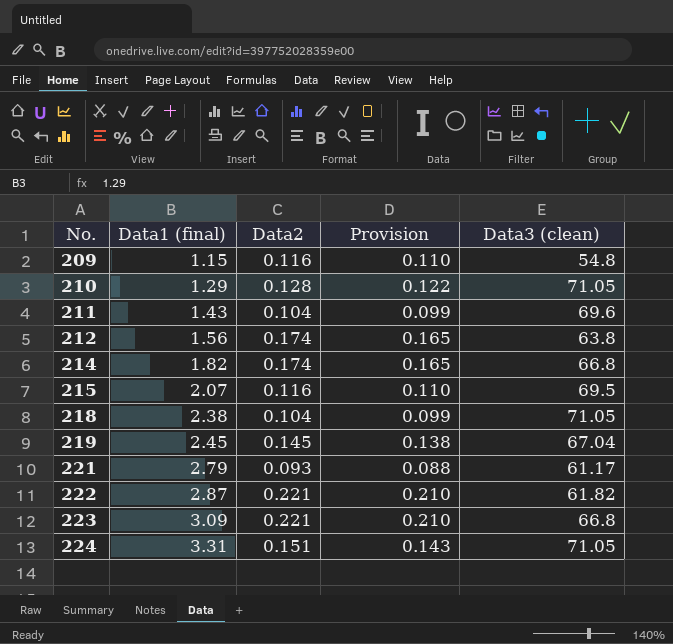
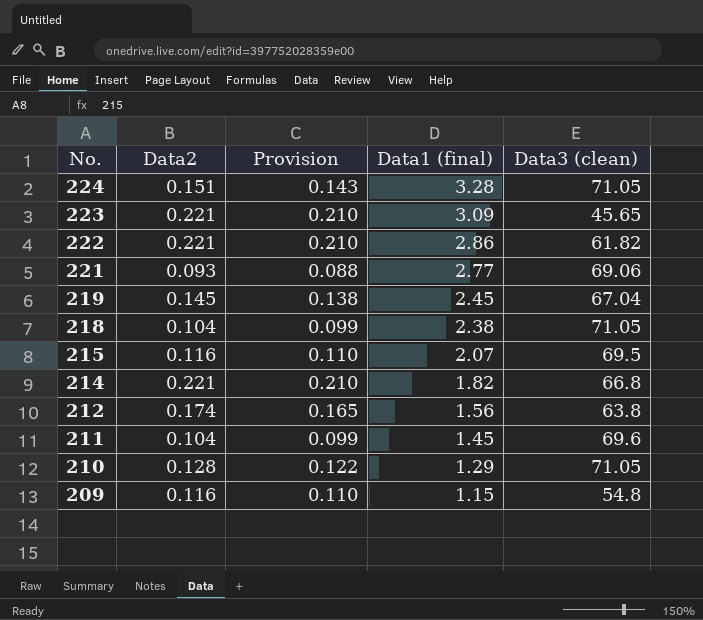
row order: No. ascending -> No. descending
column Data1 (final) | position: 2 -> 4
224 | Data1 (final): 3.31 -> 3.28
223 | Data3 (clean): 66.8 -> 45.65
222 | Data1 (final): 2.87 -> 2.86
221 | Data1 (final): 2.79 -> 2.77
221 | Data3 (clean): 61.17 -> 69.06
214 | Data2: 0.174 -> 0.221
214 | Provision: 0.165 -> 0.210
211 | Data1 (final): 1.43 -> 1.45

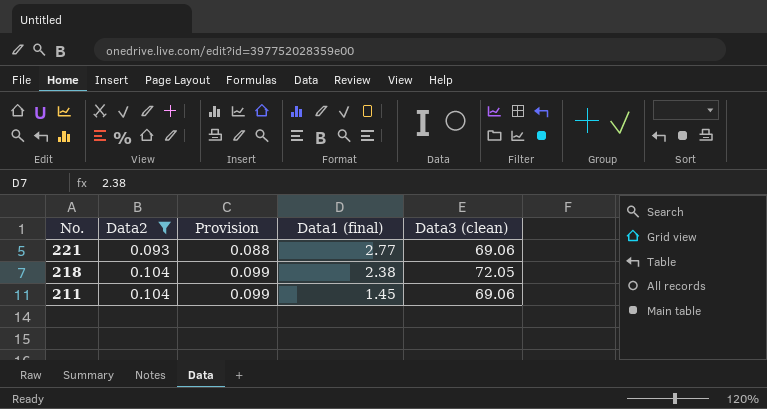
filter: none -> Data2 <= 0.104
218 | Data3 (clean): 71.05 -> 72.05
211 | Data3 (clean): 69.6 -> 69.06

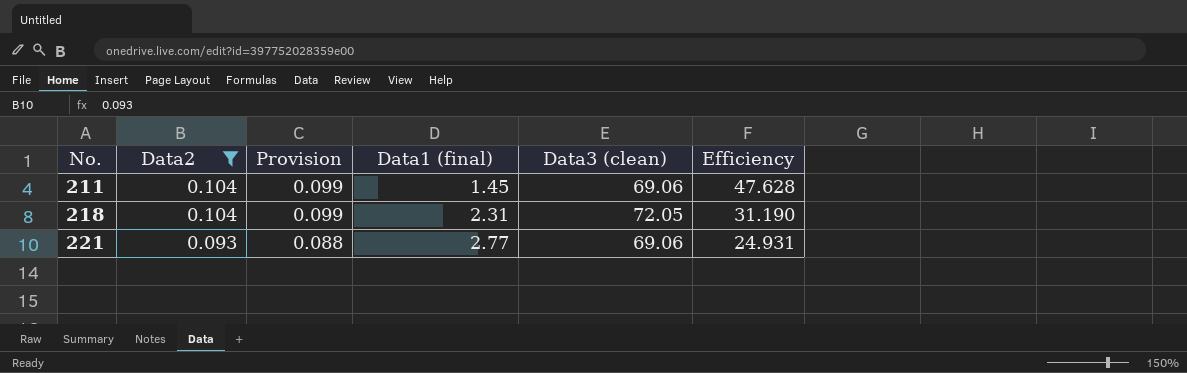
row order: No. descending -> No. ascending
column Efficiency | formula: none -> [Data3 (clean)] / [Data1 (final)]
218 | Data1 (final): 2.38 -> 2.31

